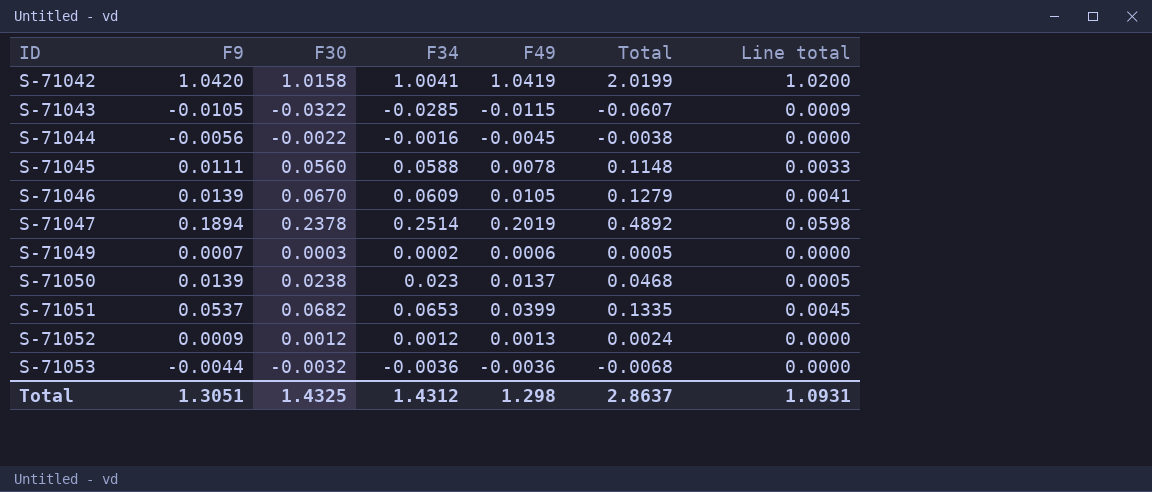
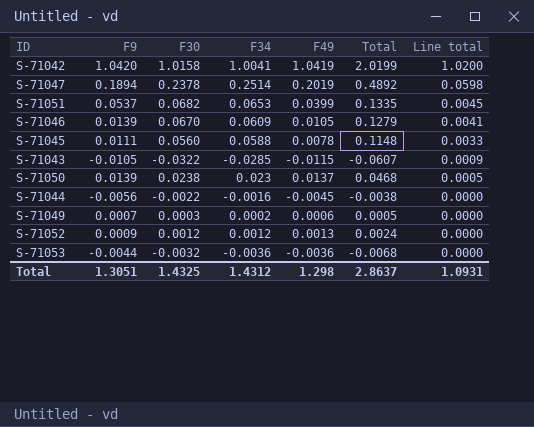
row order: ID ascending -> Line total descending

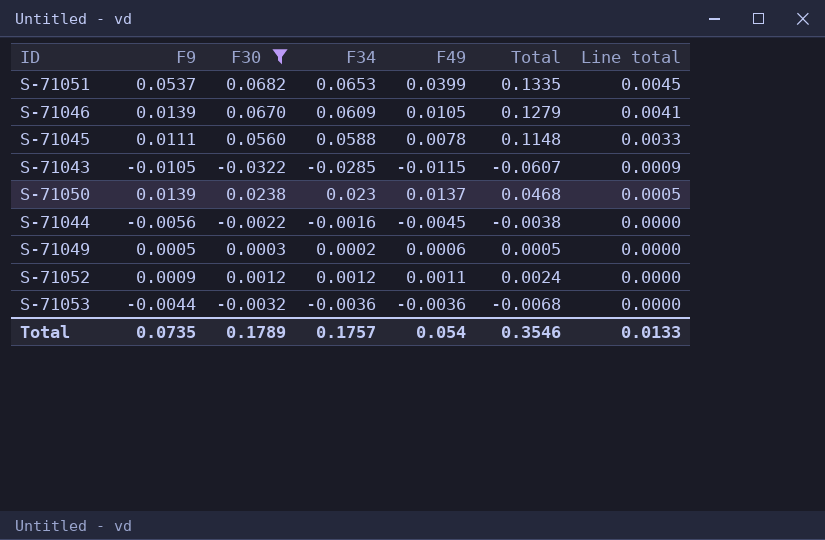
filter: none -> F30 <= 0.0682
S-71049 | F9: 0.0007 -> 0.0005
S-71052 | F49: 0.0013 -> 0.0011
Total | F9: 1.3051 -> 0.0735
Total | F30: 1.4325 -> 0.1789
Total | F34: 1.4312 -> 0.1757
Total | F49: 1.298 -> 0.054
Total | Total: 2.8637 -> 0.3546
Total | Line total: 1.0931 -> 0.0133

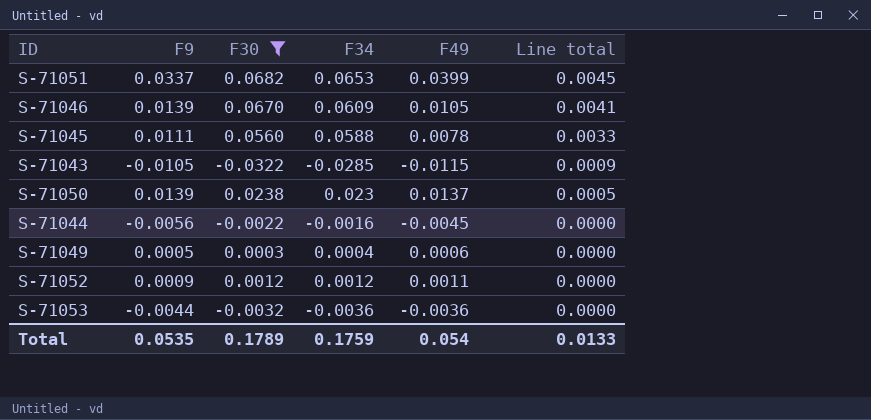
column Total | formula: [F30] + [F34] -> none
S-71051 | F9: 0.0537 -> 0.0337
S-71049 | F34: 0.0002 -> 0.0004
Total | F9: 0.0735 -> 0.0535
Total | F34: 0.1757 -> 0.1759

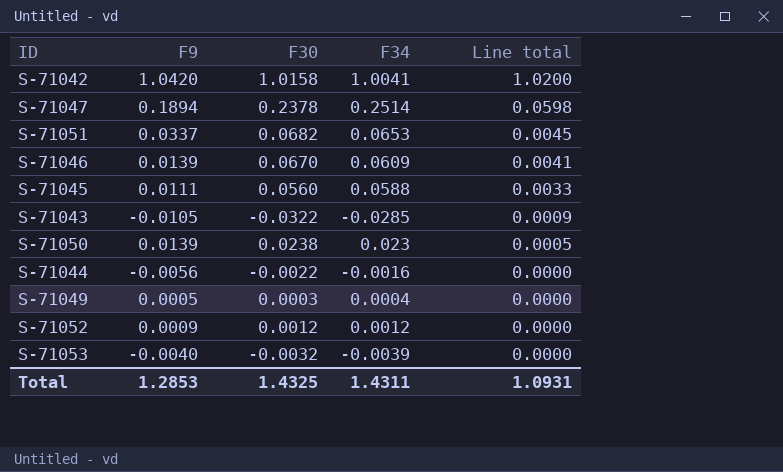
filter: F30 <= 0.0682 -> none
column F49 | position: 5 -> none
S-71053 | F9: -0.0044 -> -0.0040
S-71053 | F34: -0.0036 -> -0.0039
Total | F9: 0.0535 -> 1.2853
Total | F30: 0.1789 -> 1.4325
Total | F34: 0.1759 -> 1.4311
Total | Line total: 0.0133 -> 1.0931

